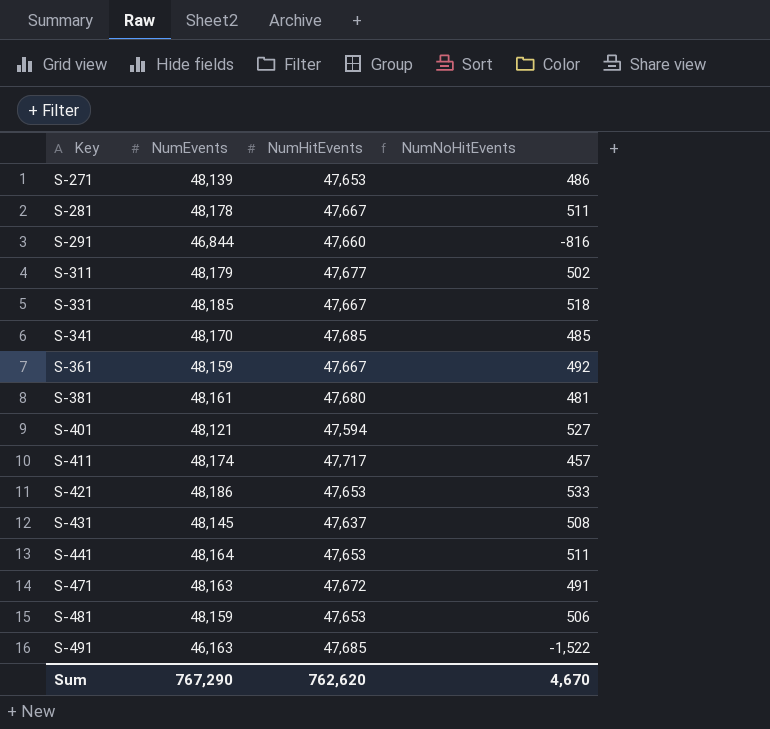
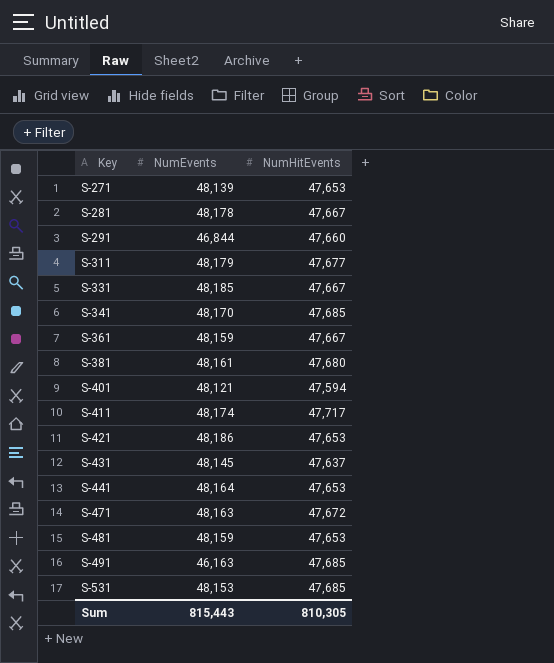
column NumNoHitEvents | formula: [NumEvents] - [NumHitEvents] -> none
row S-531: none -> 48,153 | 47,685
Sum | NumEvents: 767,290 -> 815,443
Sum | NumHitEvents: 762,620 -> 810,305

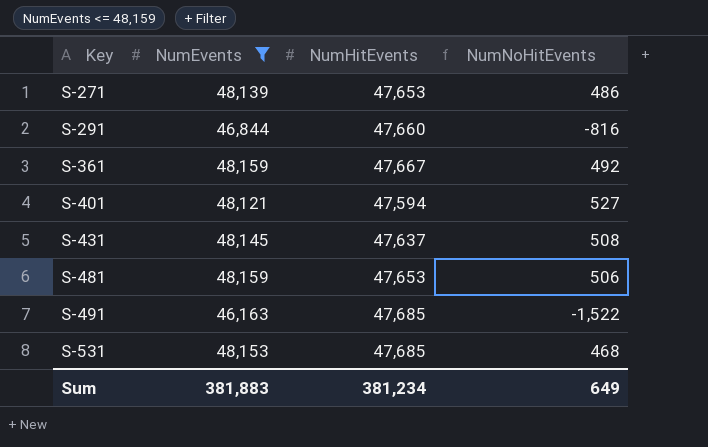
filter: none -> NumEvents <= 48,159
column NumNoHitEvents | formula: none -> [NumEvents] - [NumHitEvents]
Sum | NumEvents: 815,443 -> 381,883
Sum | NumHitEvents: 810,305 -> 381,234

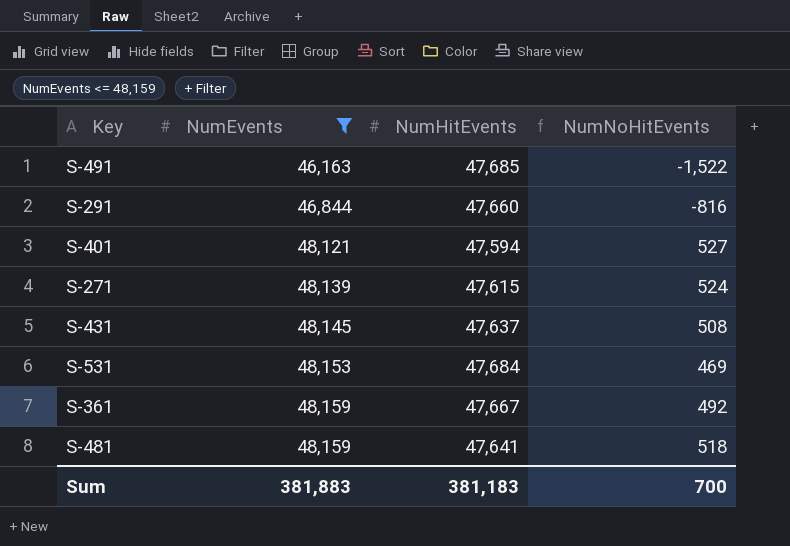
row order: Key ascending -> NumEvents ascending
S-271 | NumHitEvents: 47,653 -> 47,615
S-271 | NumNoHitEvents: 486 -> 524
S-531 | NumHitEvents: 47,685 -> 47,684
S-531 | NumNoHitEvents: 468 -> 469
S-481 | NumHitEvents: 47,653 -> 47,641
S-481 | NumNoHitEvents: 506 -> 518
Sum | NumHitEvents: 381,234 -> 381,183
Sum | NumNoHitEvents: 649 -> 700

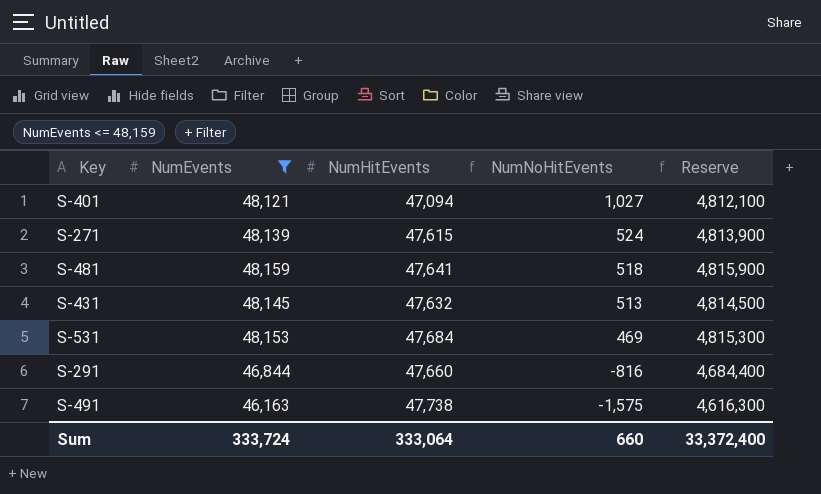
row order: NumEvents ascending -> NumNoHitEvents descending
column Reserve | formula: none -> [NumEvents] * 100
row S-361: 48,159 | 47,667 | 492 -> none
S-401 | NumHitEvents: 47,594 -> 47,094
S-401 | NumNoHitEvents: 527 -> 1,027
S-431 | NumHitEvents: 47,637 -> 47,632
S-431 | NumNoHitEvents: 508 -> 513
S-491 | NumHitEvents: 47,685 -> 47,738
S-491 | NumNoHitEvents: -1,522 -> -1,575
Sum | NumEvents: 381,883 -> 333,724
Sum | NumHitEvents: 381,183 -> 333,064
Sum | NumNoHitEvents: 700 -> 660

